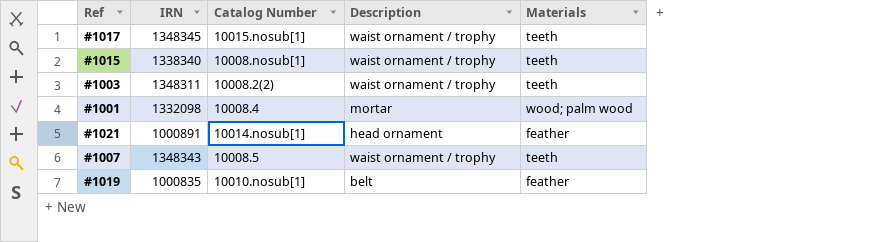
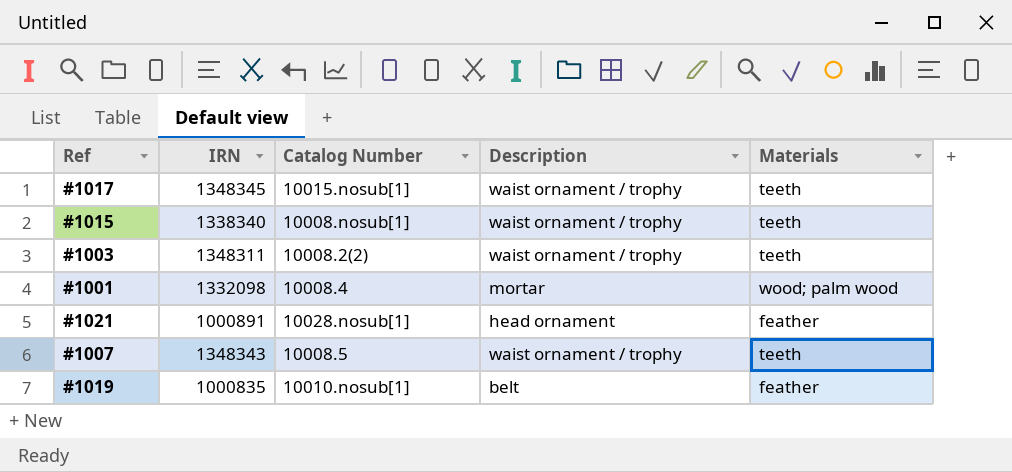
#1021 | Catalog Number: 10014.nosub[1] -> 10028.nosub[1]

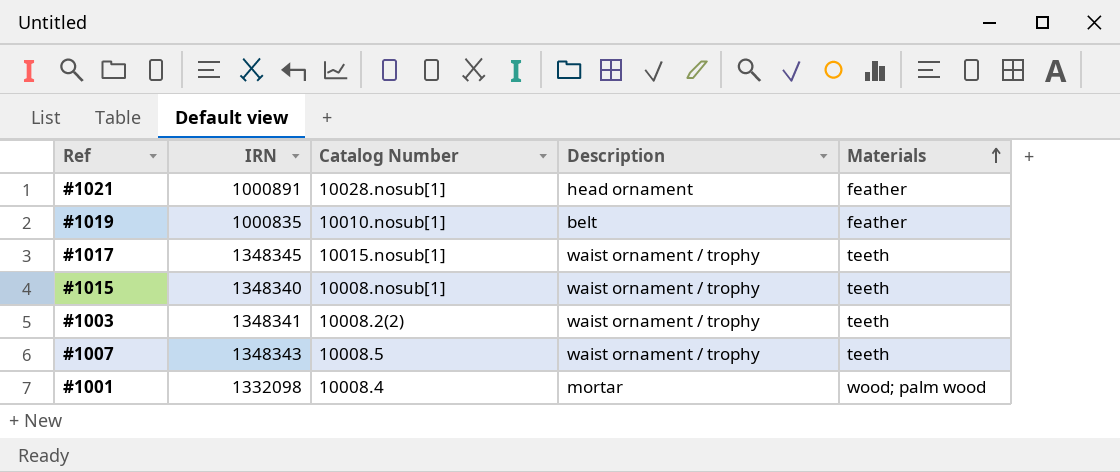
row order: none -> Materials ascending
#1015 | IRN: 1338340 -> 1348340
#1003 | IRN: 1348311 -> 1348341

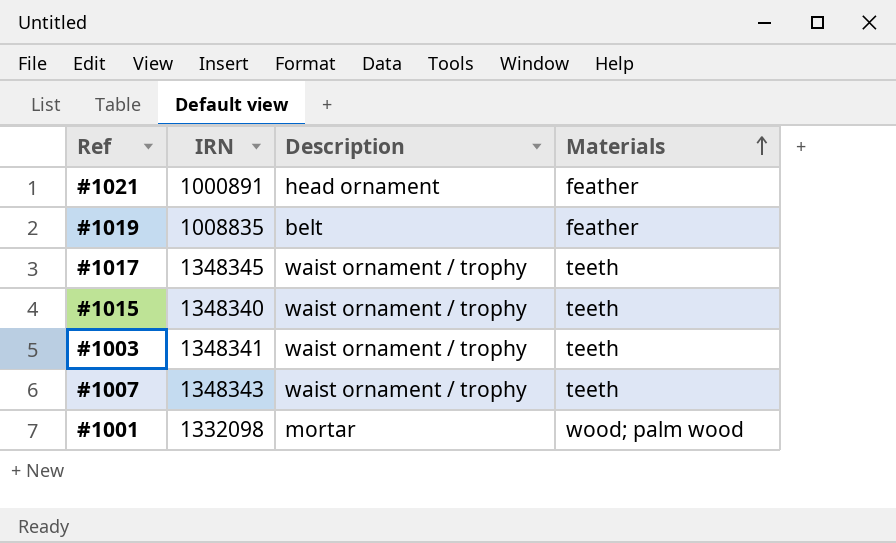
column Catalog Number | position: 3 -> none
#1019 | IRN: 1000835 -> 1008835

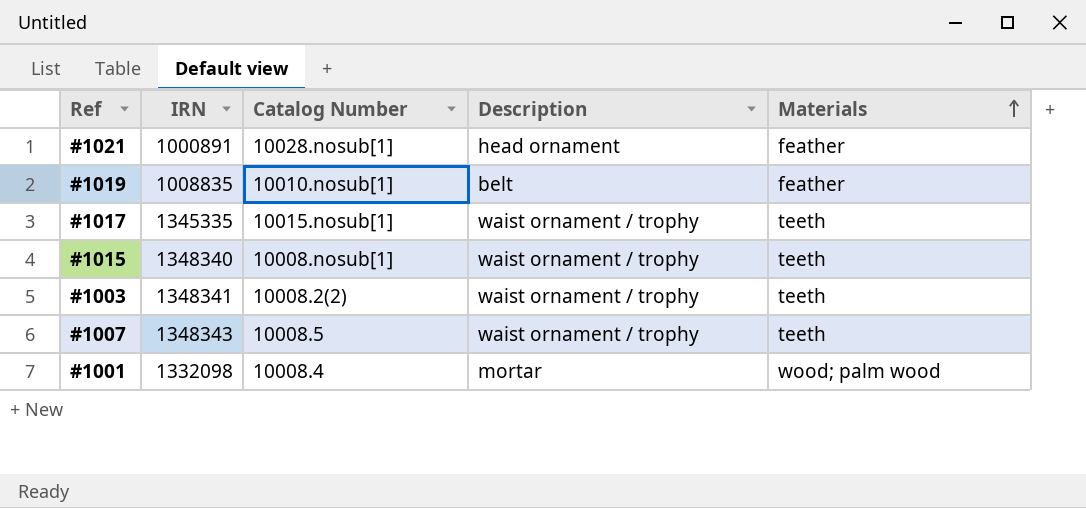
column Catalog Number | position: none -> 3
#1017 | IRN: 1348345 -> 1345335

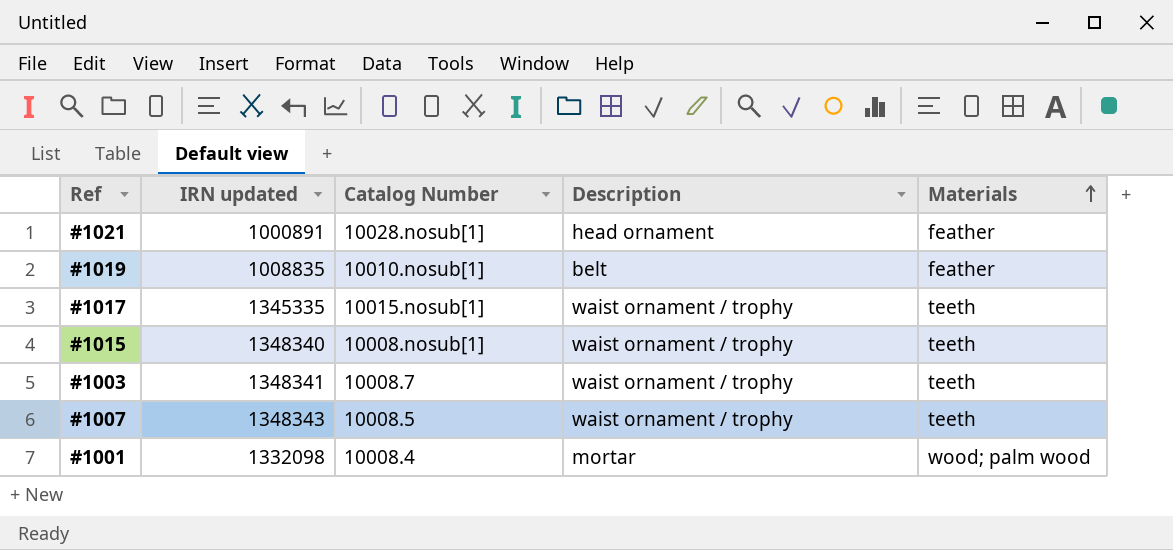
column name: IRN -> IRN updated
#1003 | Catalog Number: 10008.2(2) -> 10008.7

